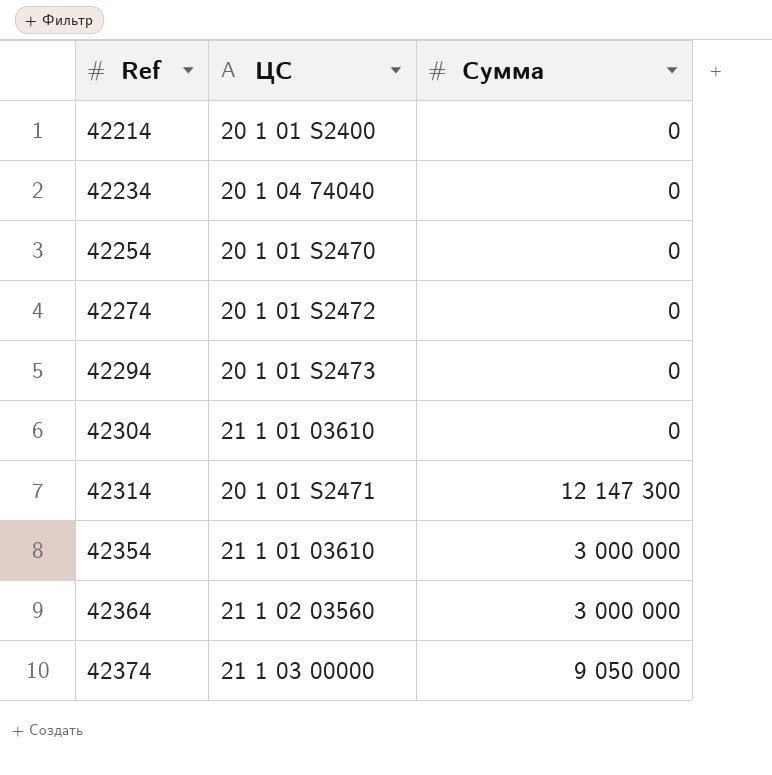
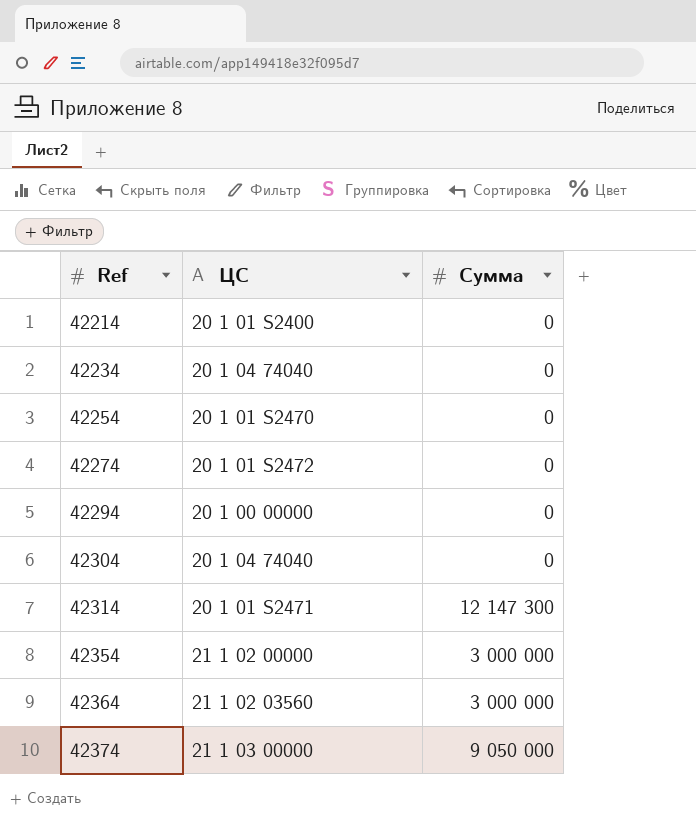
42294 | ЦС: 20 1 01 S2473 -> 20 1 00 00000
42304 | ЦС: 21 1 01 03610 -> 20 1 04 74040
42354 | ЦС: 21 1 01 03610 -> 21 1 02 00000

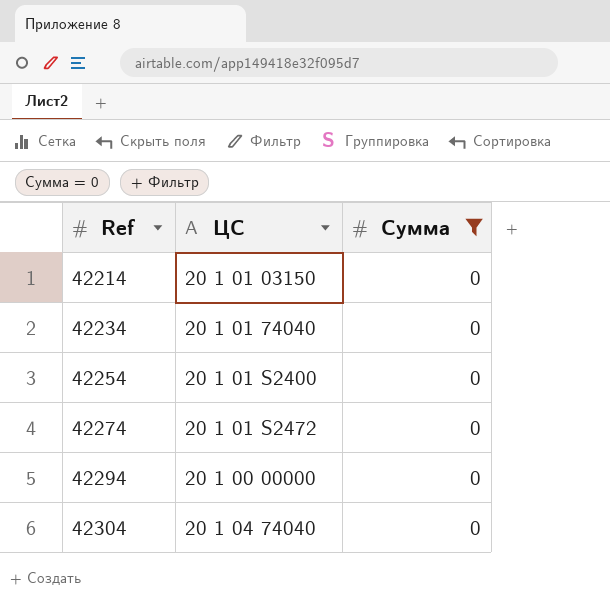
filter: none -> Сумма = 0
42214 | ЦС: 20 1 01 S2400 -> 20 1 01 03150
42234 | ЦС: 20 1 04 74040 -> 20 1 01 74040
42254 | ЦС: 20 1 01 S2470 -> 20 1 01 S2400

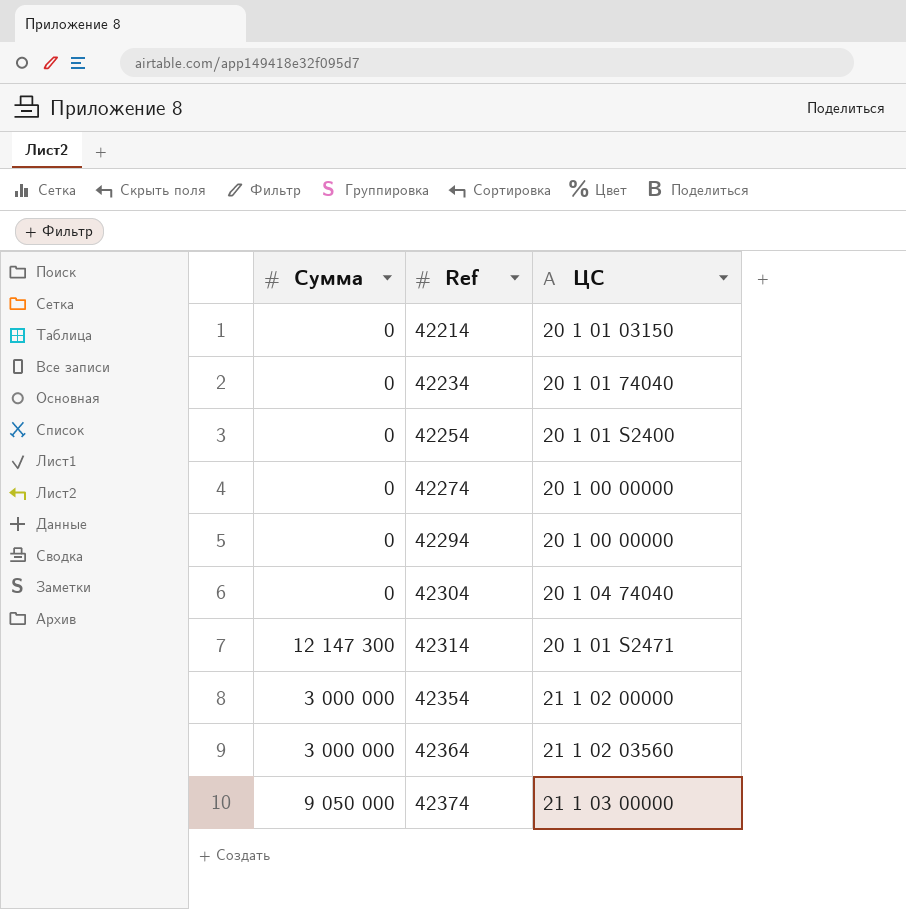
filter: Сумма = 0 -> none
column Сумма | position: 3 -> 1
42274 | ЦС: 20 1 01 S2472 -> 20 1 00 00000

